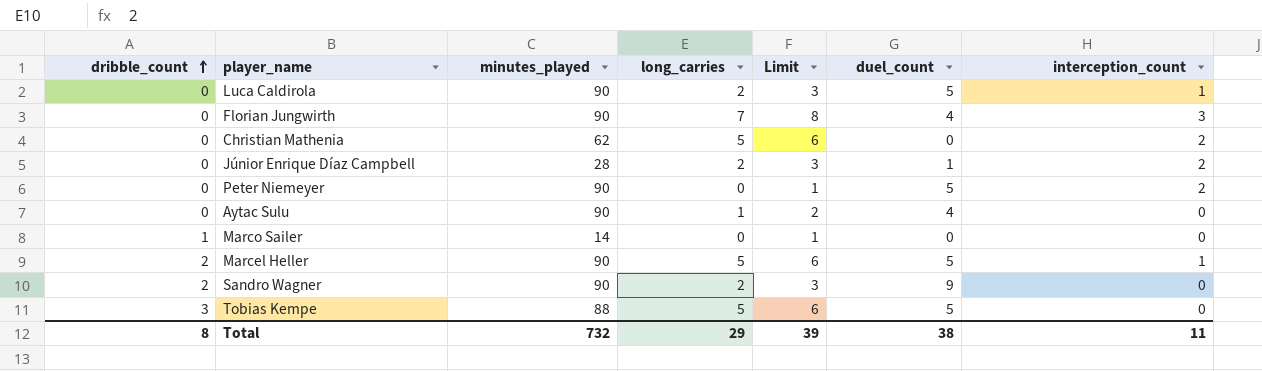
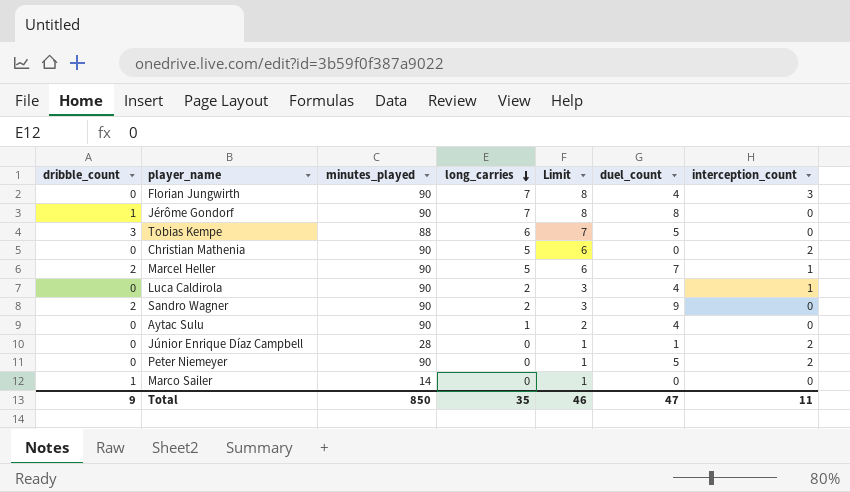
row order: dribble_count ascending -> long_carries descending
row Jérôme Gondorf: none -> 1 | 90 | 7 | 8 | 8 | 0
Tobias Kempe | long_carries: 5 -> 6
Tobias Kempe | Limit: 6 -> 7
Christian Mathenia | minutes_played: 62 -> 90
Marcel Heller | duel_count: 5 -> 7
Luca Caldirola | duel_count: 5 -> 4
Júnior Enrique Díaz Campbell | long_carries: 2 -> 0
Júnior Enrique Díaz Campbell | Limit: 3 -> 1
Total | dribble_count: 8 -> 9
Total | minutes_played: 732 -> 850
Total | long_carries: 29 -> 35
Total | Limit: 39 -> 46
Total | duel_count: 38 -> 47

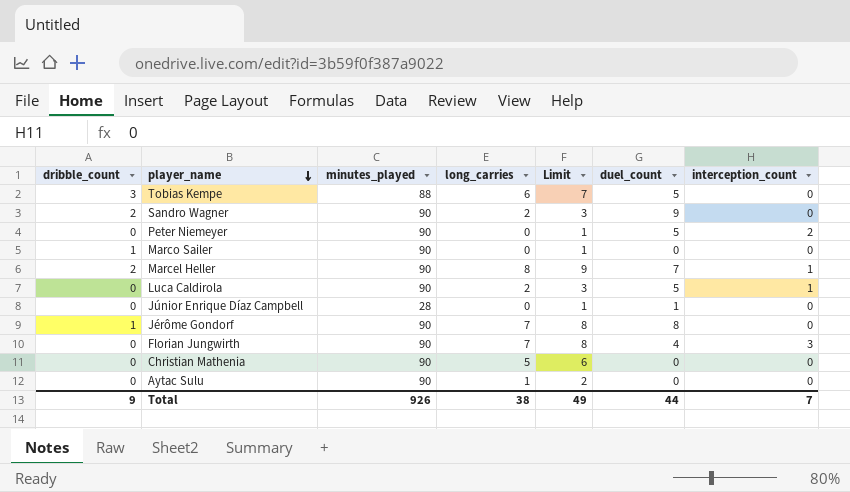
row order: long_carries descending -> player_name descending
Marco Sailer | minutes_played: 14 -> 90
Marcel Heller | long_carries: 5 -> 8
Marcel Heller | Limit: 6 -> 9
Luca Caldirola | duel_count: 4 -> 5
Júnior Enrique Díaz Campbell | interception_count: 2 -> 0
Christian Mathenia | interception_count: 2 -> 0
Aytac Sulu | duel_count: 4 -> 0
Total | minutes_played: 850 -> 926
Total | long_carries: 35 -> 38
Total | Limit: 46 -> 49
Total | duel_count: 47 -> 44
Total | interception_count: 11 -> 7

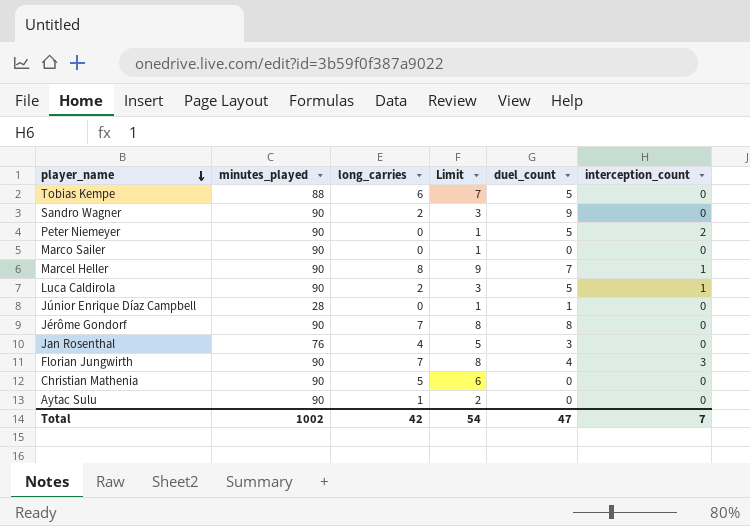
column dribble_count | position: 1 -> none
row Jan Rosenthal: none -> 76 | 4 | 5 | 3 | 0
Total | minutes_played: 926 -> 1002
Total | long_carries: 38 -> 42
Total | Limit: 49 -> 54
Total | duel_count: 44 -> 47

